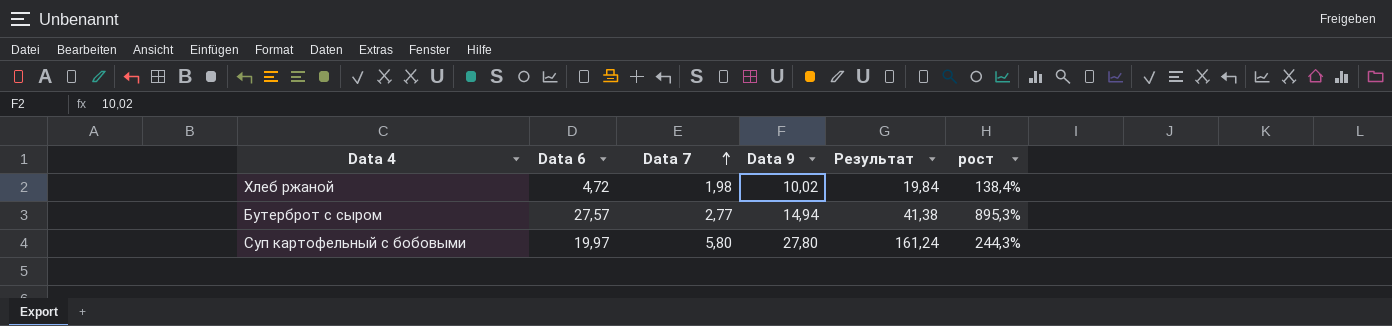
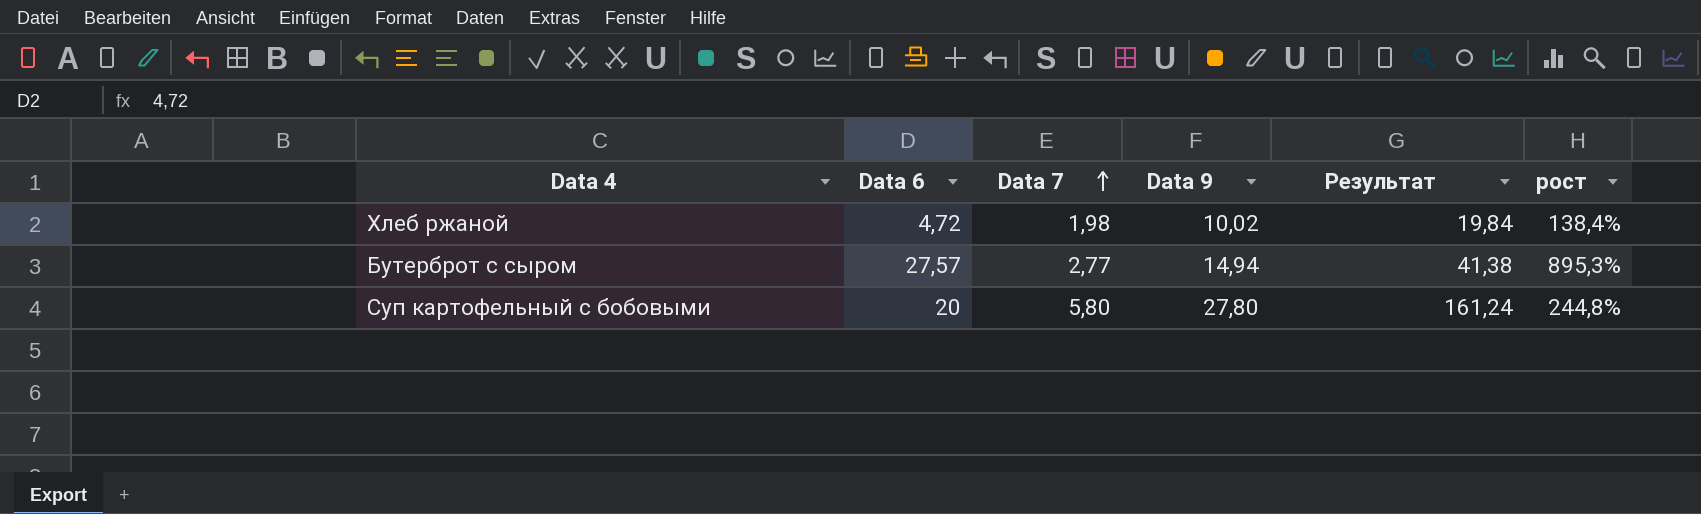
Суп картофельный с бобовыми | Data 6: 19,97 -> 20
Суп картофельный с бобовыми | рост: 244,3% -> 244,8%

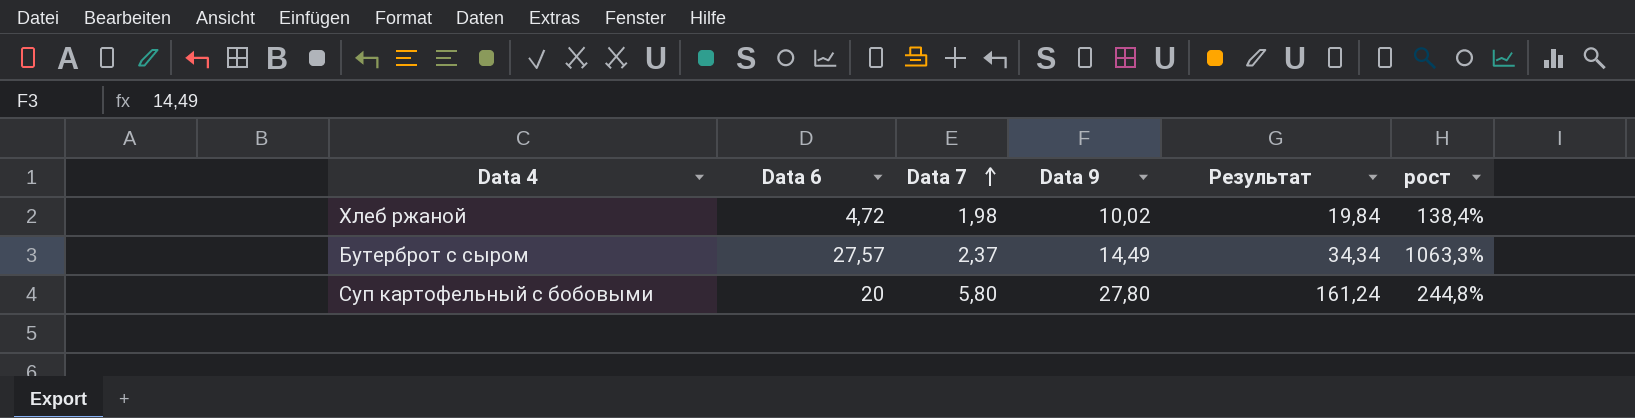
Бутерброт с сыром | Data 7: 2,77 -> 2,37
Бутерброт с сыром | Data 9: 14,94 -> 14,49
Бутерброт с сыром | Результат: 41,38 -> 34,34
Бутерброт с сыром | рост: 895,3% -> 1063,3%

